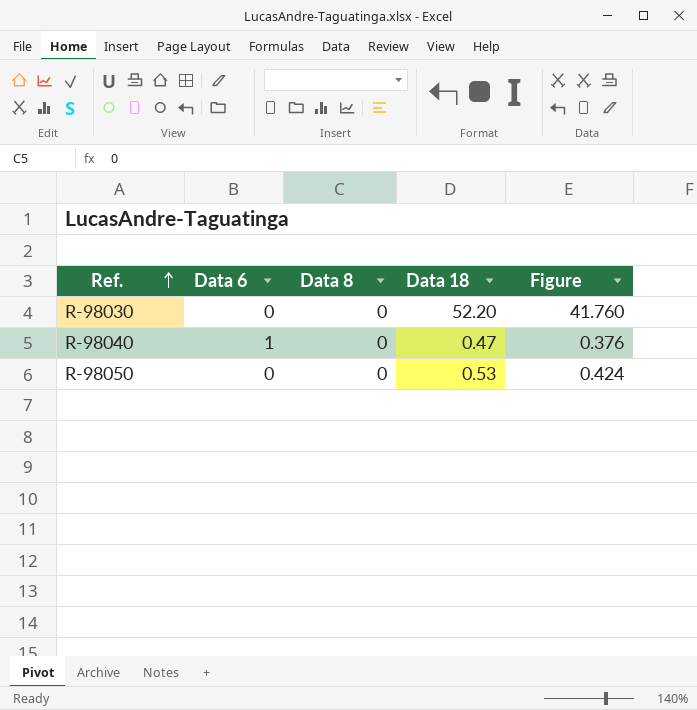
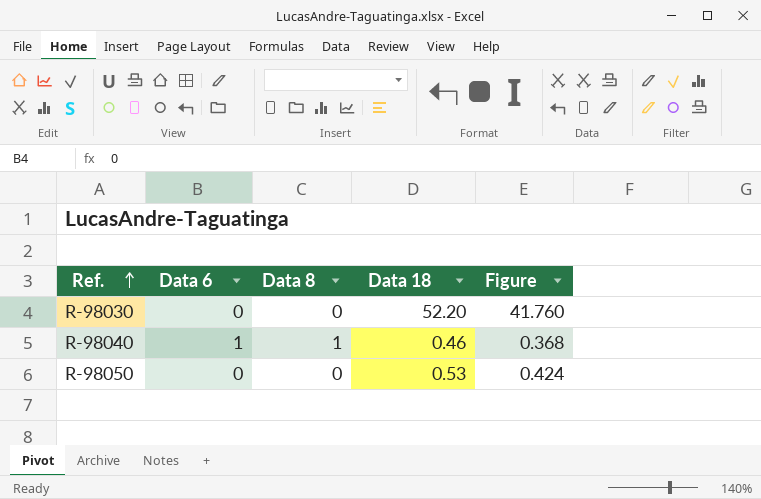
R-98040 | Data 8: 0 -> 1
R-98040 | Data 18: 0.47 -> 0.46
R-98040 | Figure: 0.376 -> 0.368

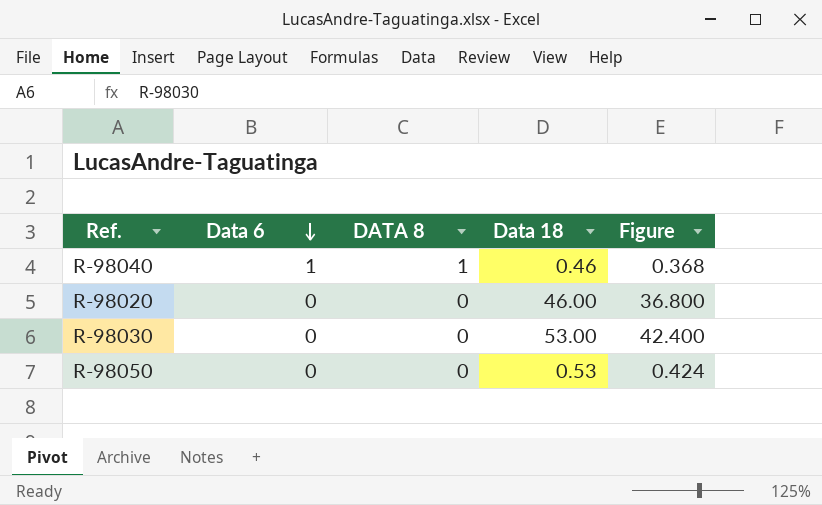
row order: Ref. ascending -> Data 6 descending
column name: Data 8 -> DATA 8
row R-98020: none -> 0 | 0 | 46.00 | 36.800
R-98030 | Data 18: 52.20 -> 53.00
R-98030 | Figure: 41.760 -> 42.400

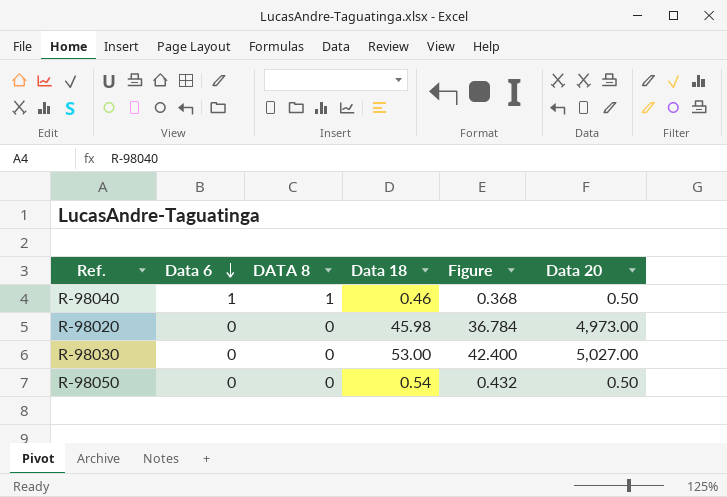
column Data 20 | position: none -> 6
R-98020 | Data 18: 46.00 -> 45.98
R-98020 | Figure: 36.800 -> 36.784
R-98050 | Data 18: 0.53 -> 0.54
R-98050 | Figure: 0.424 -> 0.432

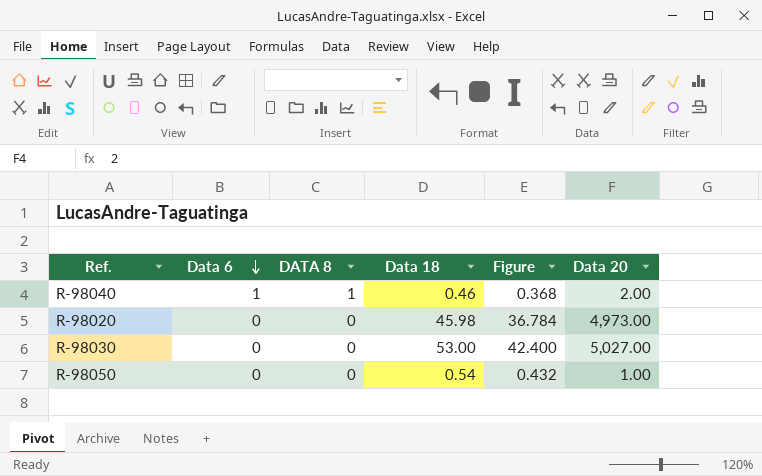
R-98040 | Data 20: 0.50 -> 2.00
R-98050 | Data 20: 0.50 -> 1.00

